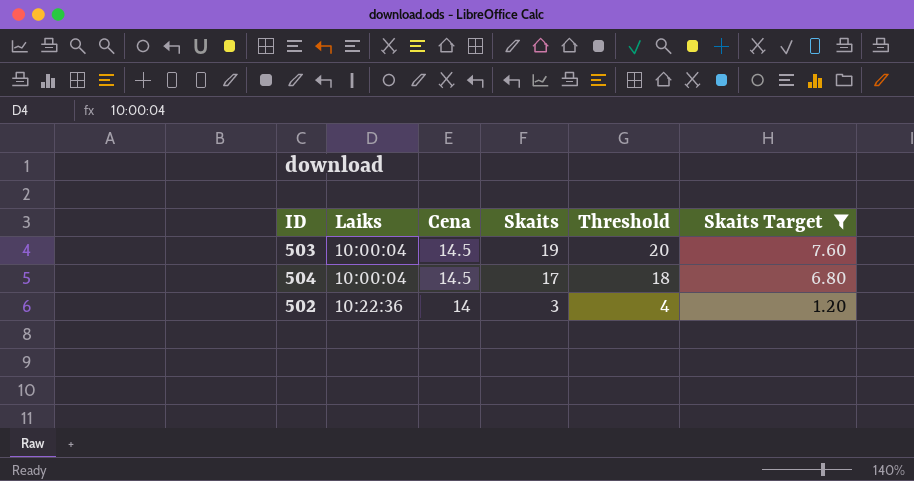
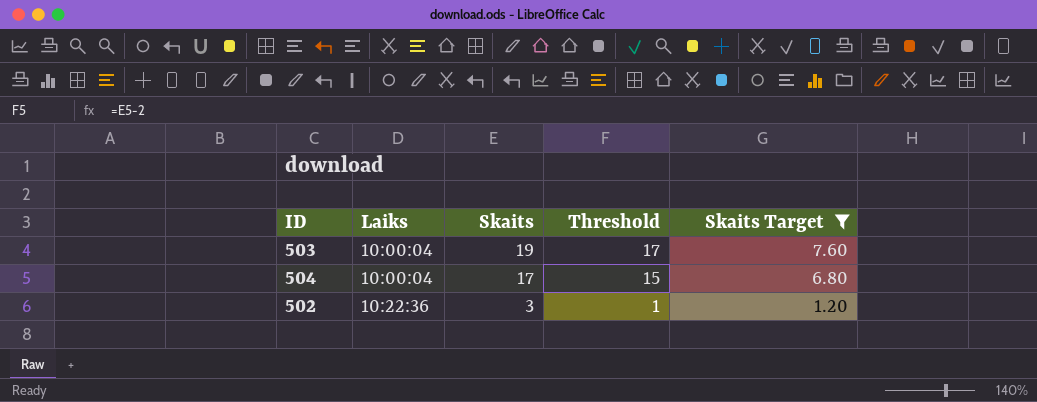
column Cena | position: 3 -> none
column Threshold | formula: [Skaits] + 1 -> [Skaits] - 2

